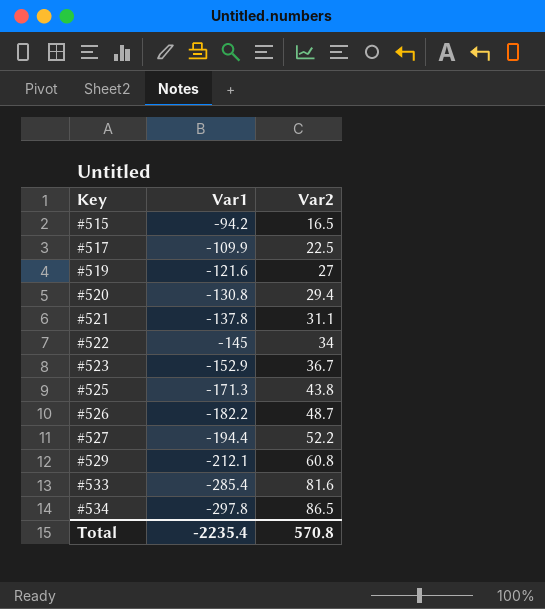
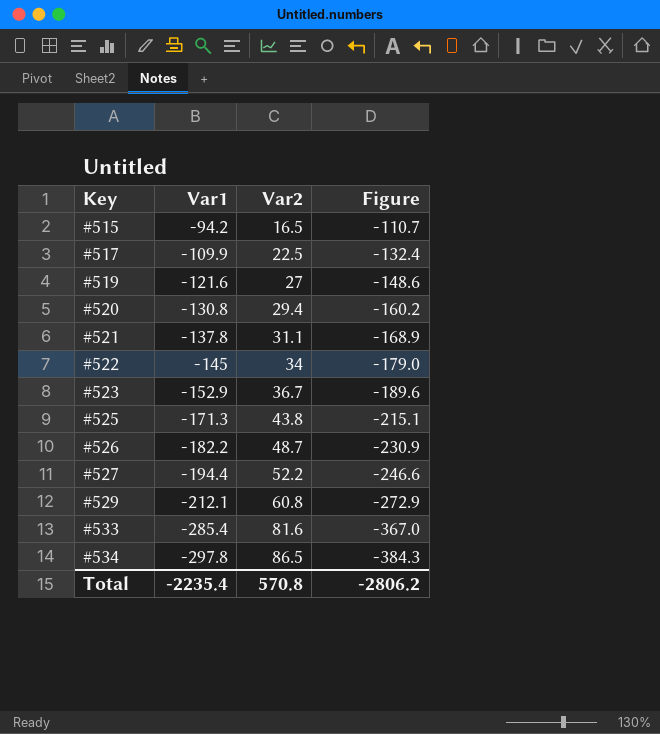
column Figure | formula: none -> [Var1] - [Var2]

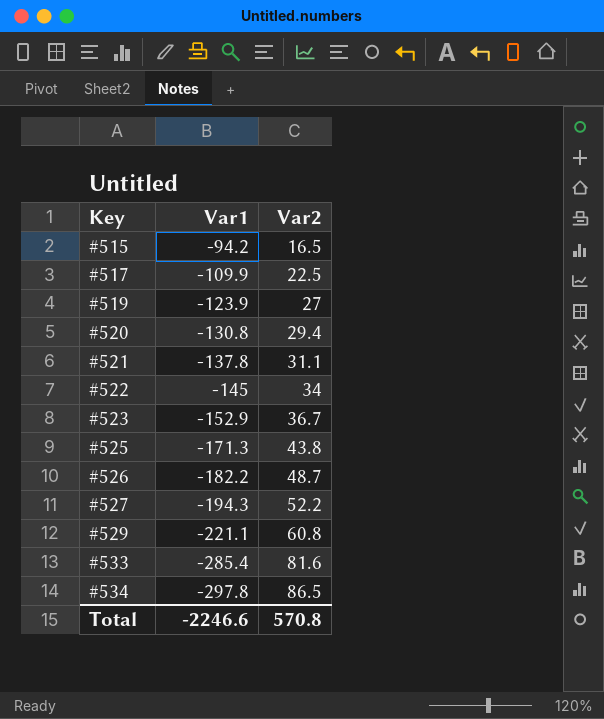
column Figure | formula: [Var1] - [Var2] -> none
#519 | Var1: -121.6 -> -123.9
#527 | Var1: -194.4 -> -194.3
#529 | Var1: -212.1 -> -221.1
Total | Var1: -2235.4 -> -2246.6

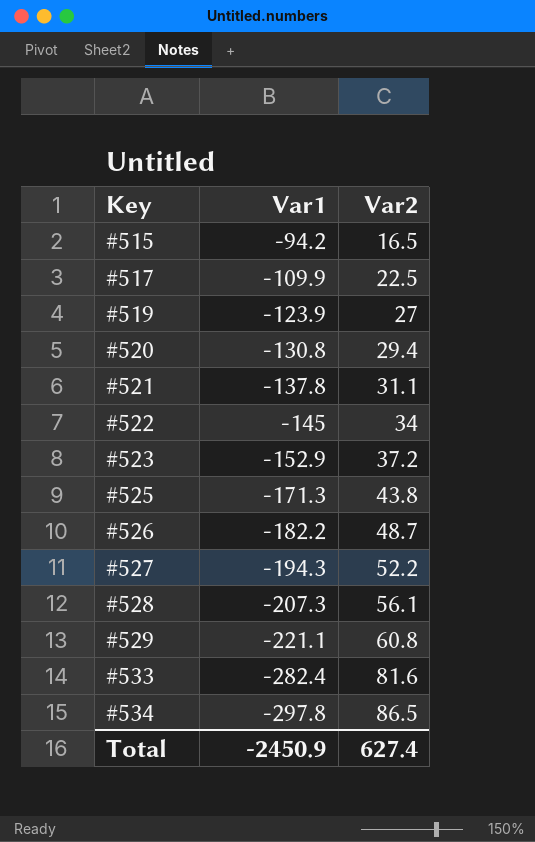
#523 | Var2: 36.7 -> 37.2
row #528: none -> -207.3 | 56.1
#533 | Var1: -285.4 -> -282.4
Total | Var1: -2246.6 -> -2450.9
Total | Var2: 570.8 -> 627.4

